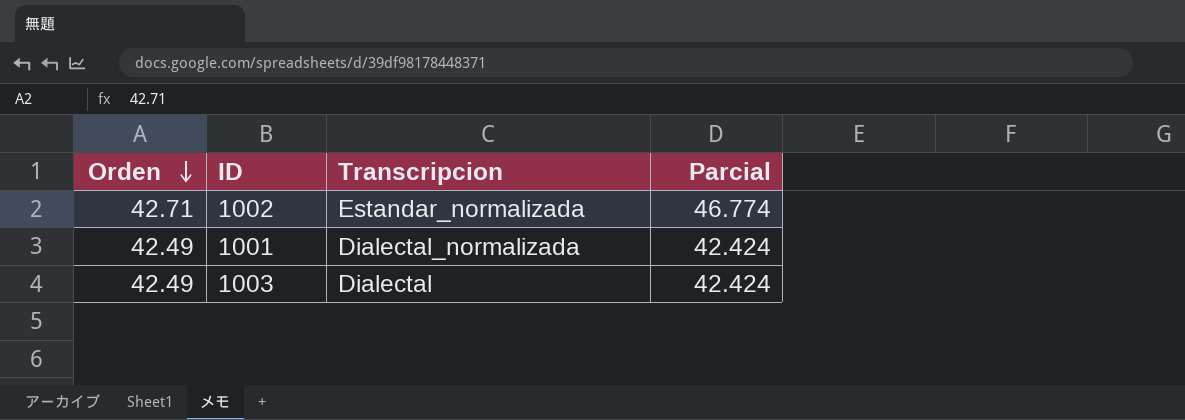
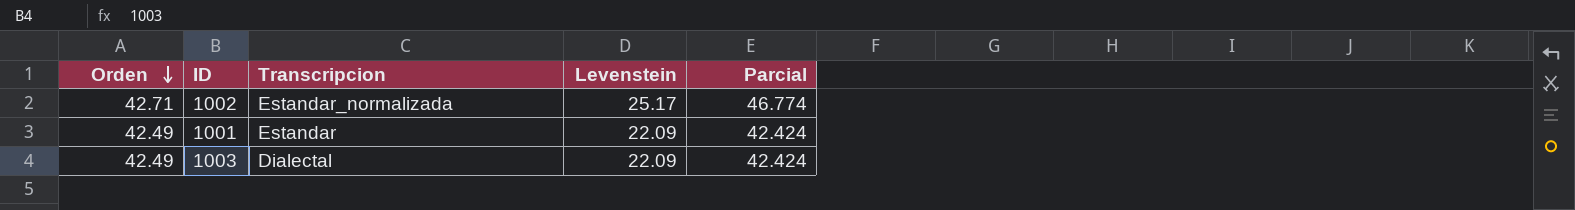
column Levenstein | position: none -> 4
1001 | Transcripcion: Dialectal_normalizada -> Estandar

